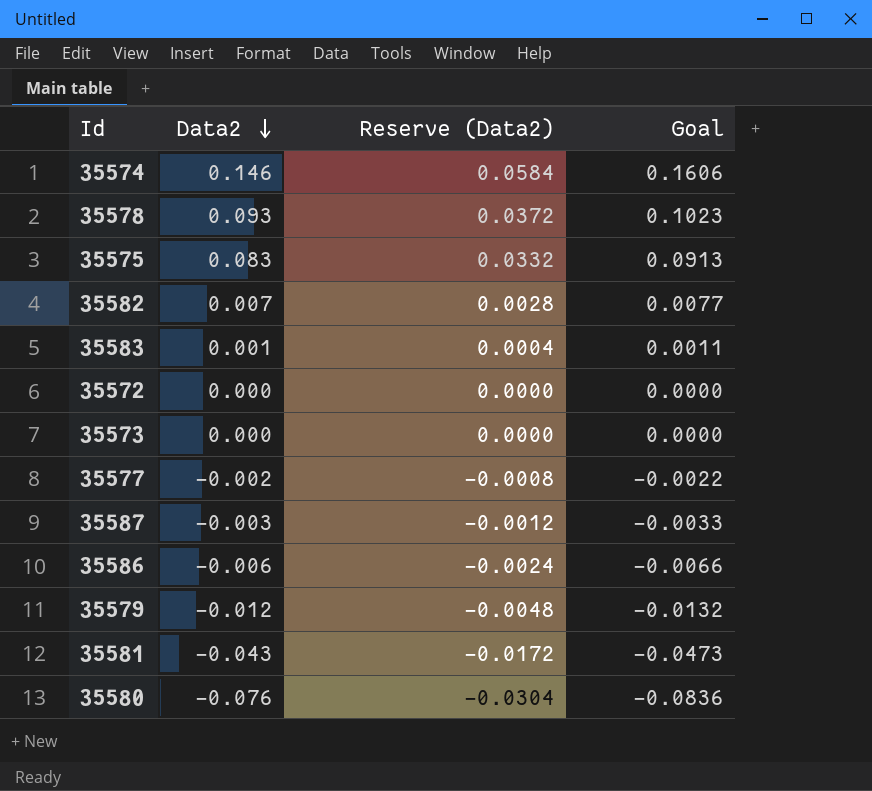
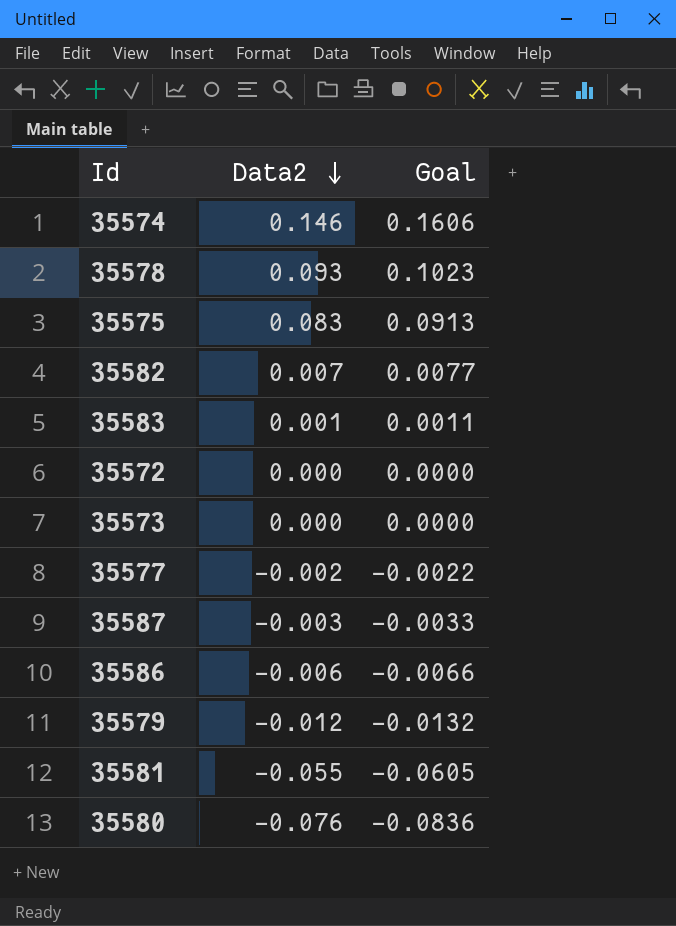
column Reserve (Data2) | formula: [Data2] * 0.4 -> none
35581 | Data2: -0.043 -> -0.055
35581 | Goal: -0.0473 -> -0.0605

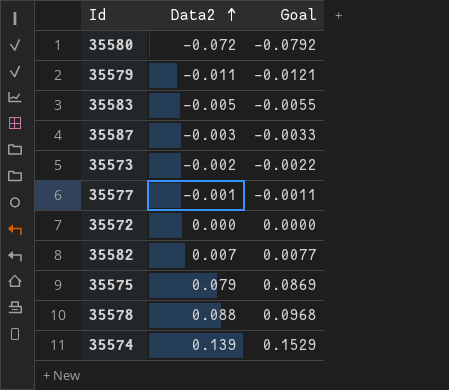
row order: Data2 descending -> Data2 ascending
row 35586: -0.006 | -0.0066 -> none
row 35581: -0.055 | -0.0605 -> none
35580 | Data2: -0.076 -> -0.072
35580 | Goal: -0.0836 -> -0.0792
35579 | Data2: -0.012 -> -0.011
35579 | Goal: -0.0132 -> -0.0121
35583 | Data2: 0.001 -> -0.005
35583 | Goal: 0.0011 -> -0.0055
35573 | Data2: 0.000 -> -0.002
35573 | Goal: 0.0000 -> -0.0022
35577 | Data2: -0.002 -> -0.001
35577 | Goal: -0.0022 -> -0.0011
35575 | Data2: 0.083 -> 0.079
35575 | Goal: 0.0913 -> 0.0869
35578 | Data2: 0.093 -> 0.088
35578 | Goal: 0.1023 -> 0.0968
35574 | Data2: 0.146 -> 0.139
35574 | Goal: 0.1606 -> 0.1529

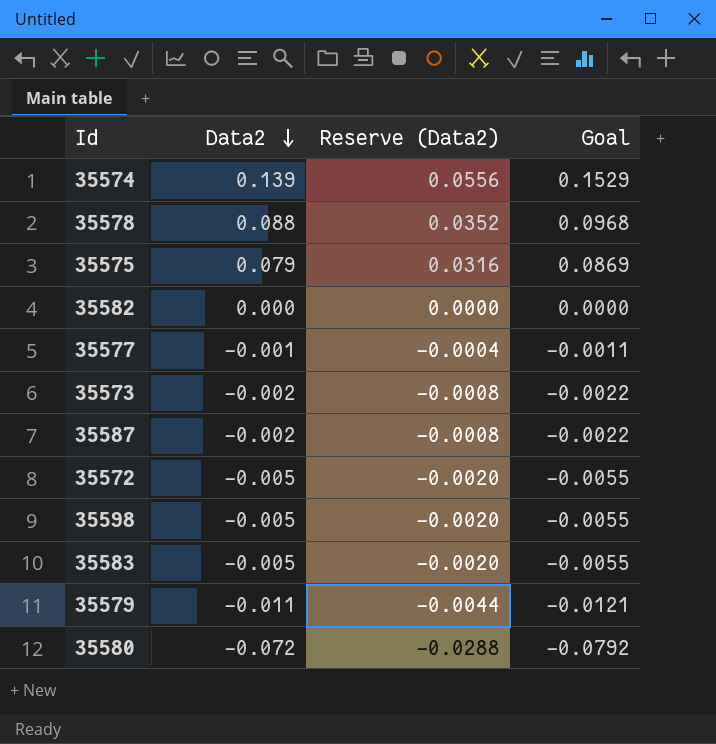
row order: Data2 ascending -> Data2 descending
column Reserve (Data2) | formula: none -> [Data2] * 0.4
35582 | Data2: 0.007 -> 0.000
35582 | Goal: 0.0077 -> 0.0000
35587 | Data2: -0.003 -> -0.002
35587 | Goal: -0.0033 -> -0.0022
35572 | Data2: 0.000 -> -0.005
35572 | Goal: 0.0000 -> -0.0055
row 35598: none -> -0.005 | -0.0020 | -0.0055

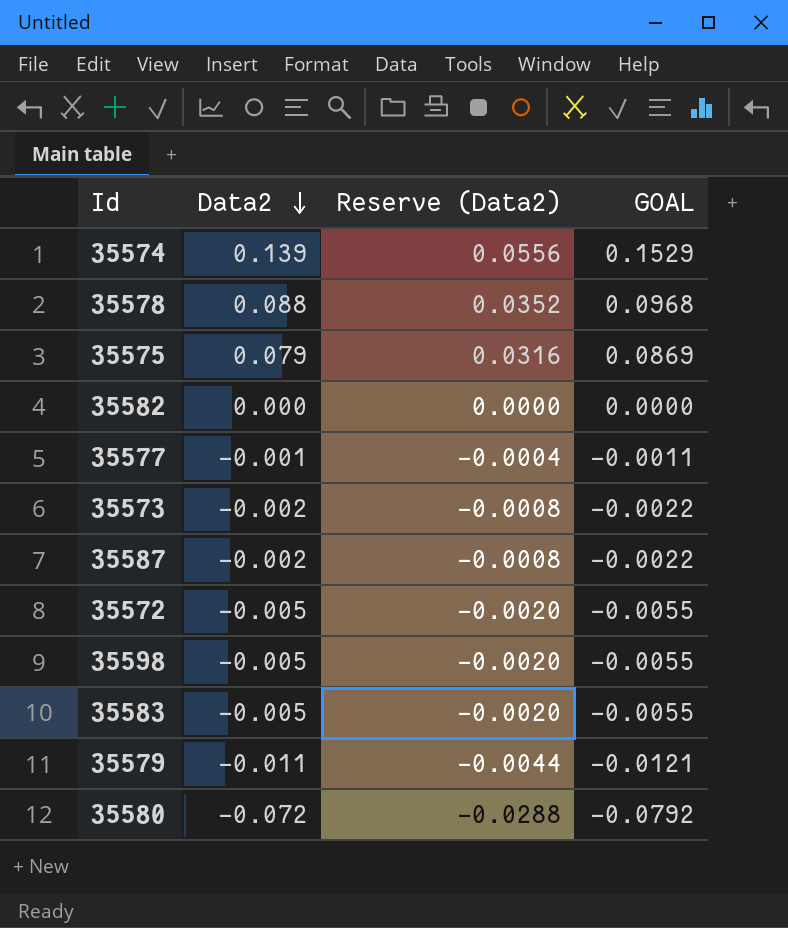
column name: Goal -> GOAL

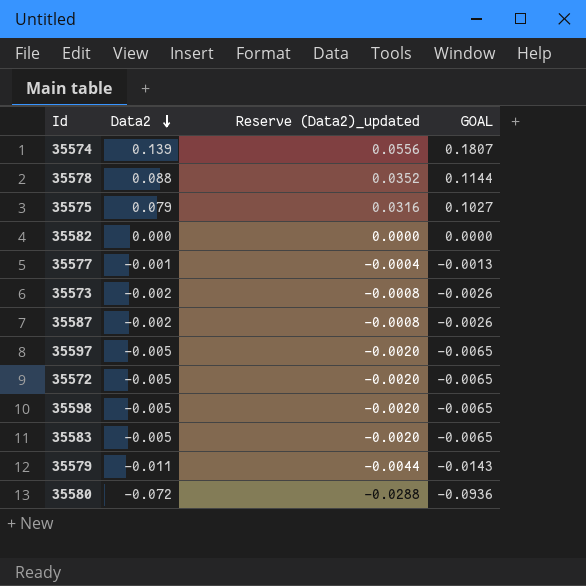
column name: Reserve (Data2) -> Reserve (Data2)_updated
column GOAL | formula: [Data2] * 1.1 -> [Data2] * 1.3
row 35597: none -> -0.005 | -0.0020 | -0.0065

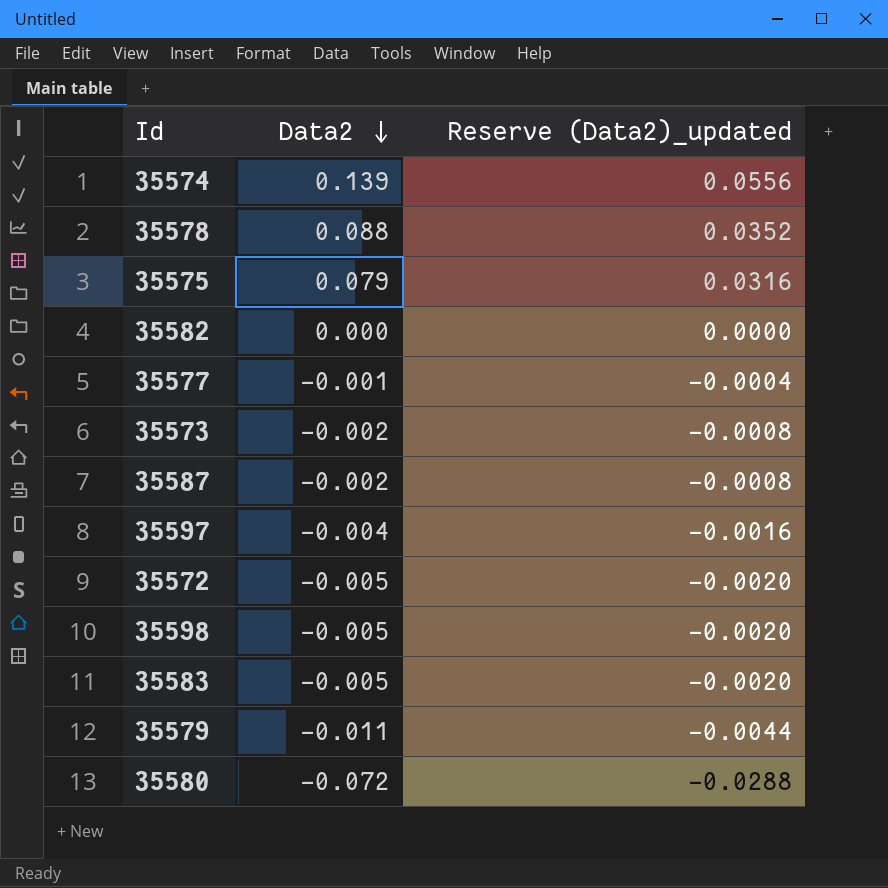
column GOAL | formula: [Data2] * 1.3 -> none
35597 | Data2: -0.005 -> -0.004
35597 | Reserve (Data2)_updated: -0.0020 -> -0.0016

